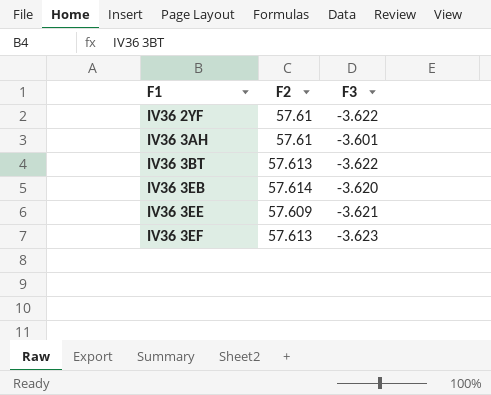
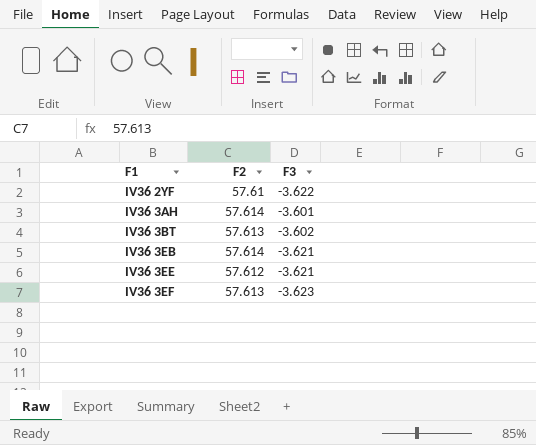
IV36 3AH | F2: 57.61 -> 57.614
IV36 3BT | F3: -3.622 -> -3.602
IV36 3EB | F3: -3.620 -> -3.621
IV36 3EE | F2: 57.609 -> 57.612

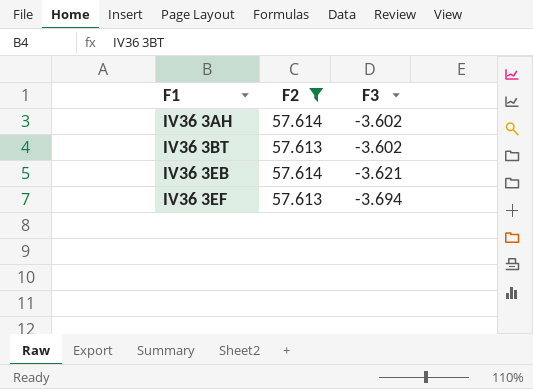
filter: none -> F2 >= 57.613
IV36 3AH | F3: -3.601 -> -3.602
IV36 3EF | F3: -3.623 -> -3.694

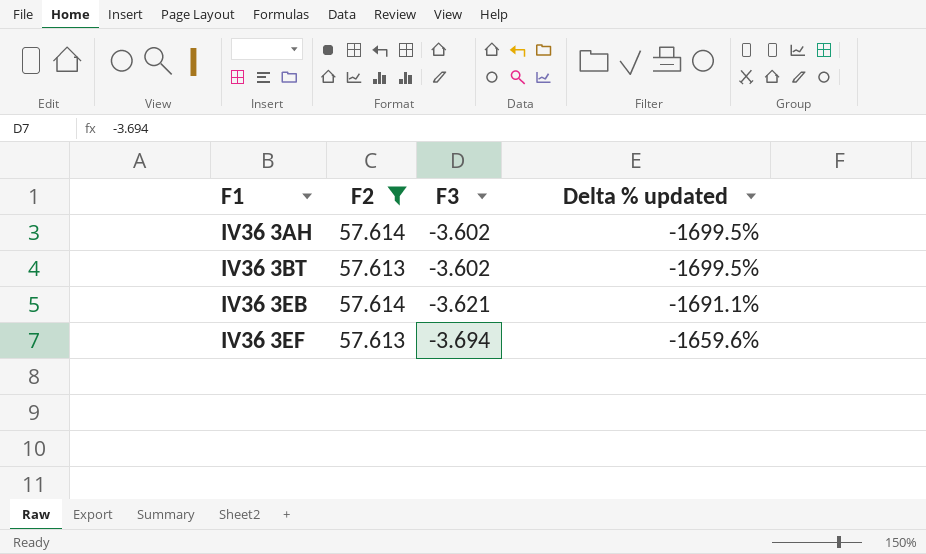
column Delta % updated | formula: none -> ([F2] - [F3]) / [F3]

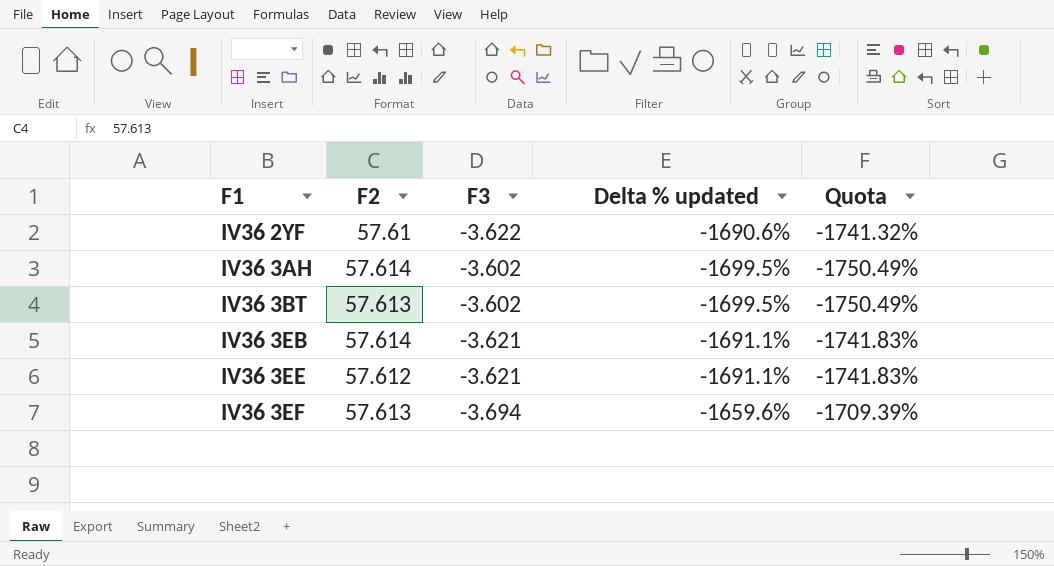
filter: F2 >= 57.613 -> none
column Quota | formula: none -> [Delta % updated] * 1.03

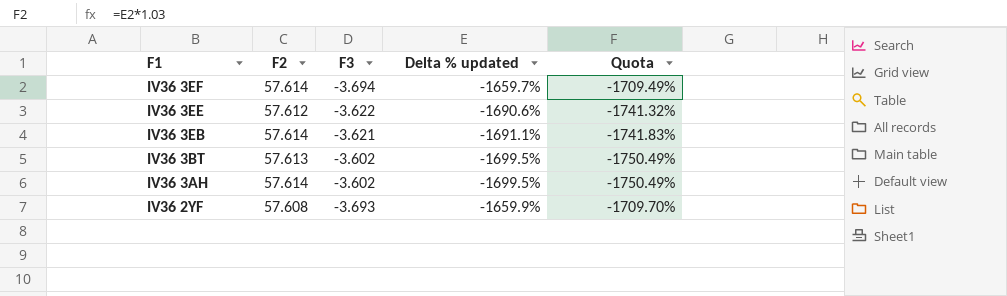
row order: F1 ascending -> F1 descending
IV36 3EF | F2: 57.613 -> 57.614
IV36 3EF | Delta % updated: -1659.6% -> -1659.7%
IV36 3EF | Quota: -1709.39% -> -1709.49%
IV36 3EE | F3: -3.621 -> -3.622
IV36 3EE | Delta % updated: -1691.1% -> -1690.6%
IV36 3EE | Quota: -1741.83% -> -1741.32%
IV36 2YF | F2: 57.61 -> 57.608
IV36 2YF | F3: -3.622 -> -3.693
IV36 2YF | Delta % updated: -1690.6% -> -1659.9%
IV36 2YF | Quota: -1741.32% -> -1709.70%

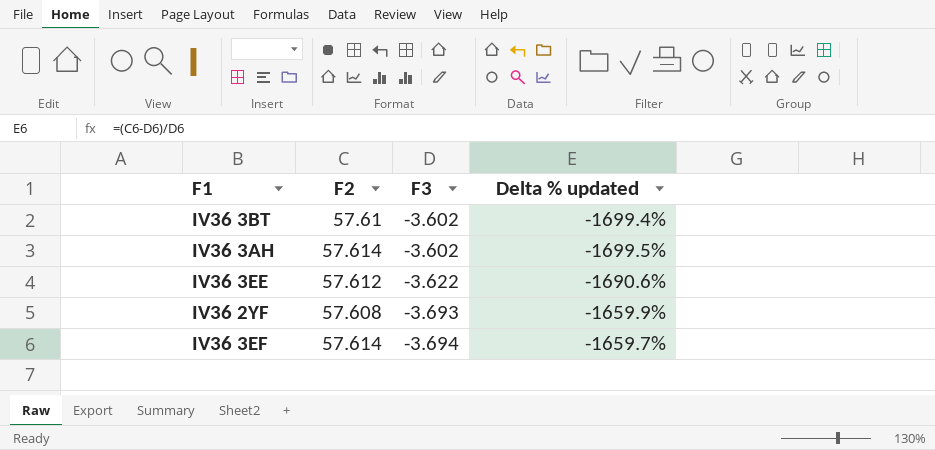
row order: F1 descending -> F3 descending
column Quota | formula: [Delta % updated] * 1.03 -> none
row IV36 3EB: 57.614 | -3.621 | -1691.1% | -1741.83% -> none
IV36 3BT | F2: 57.613 -> 57.61
IV36 3BT | Delta % updated: -1699.5% -> -1699.4%

